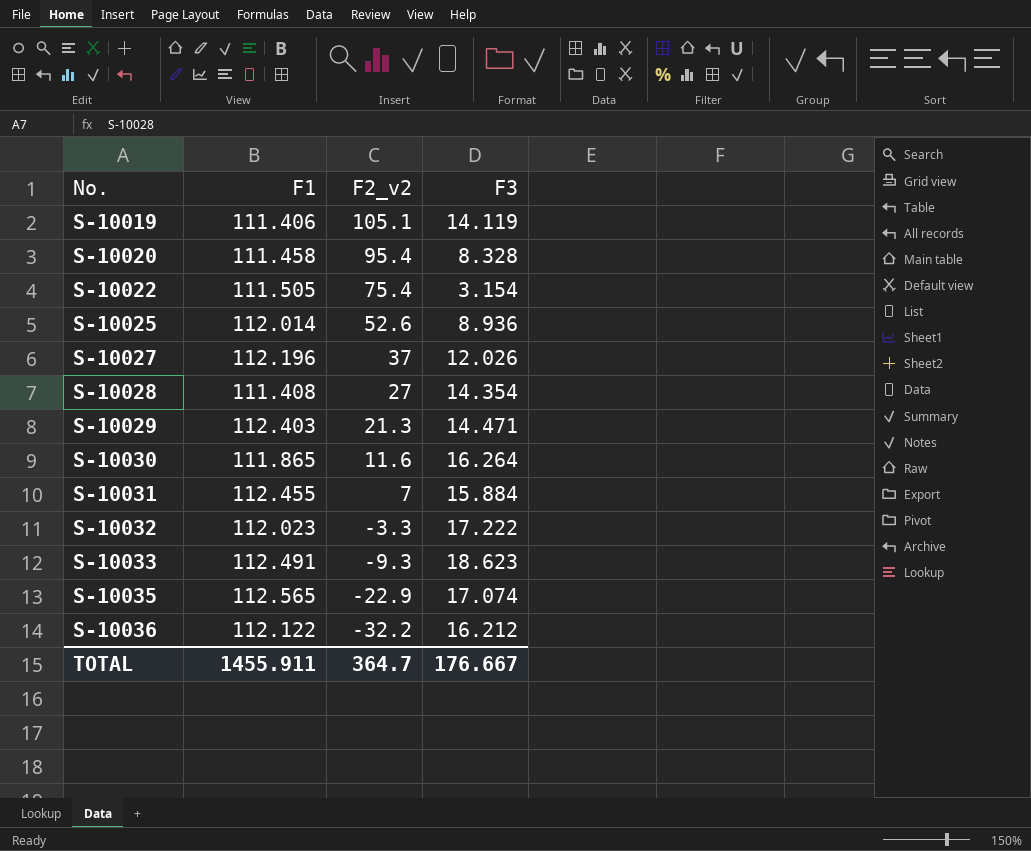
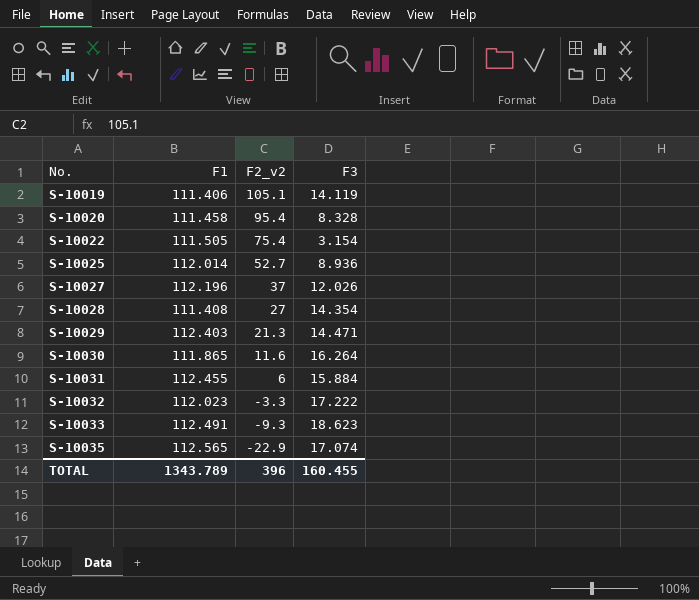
row S-10036: 112.122 | -32.2 | 16.212 -> none
S-10025 | F2_v2: 52.6 -> 52.7
S-10031 | F2_v2: 7 -> 6
TOTAL | F1: 1455.911 -> 1343.789
TOTAL | F2_v2: 364.7 -> 396
TOTAL | F3: 176.667 -> 160.455

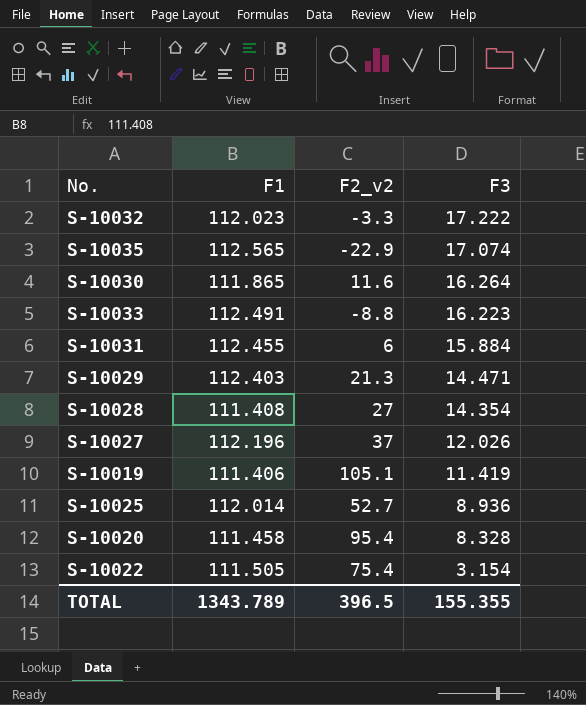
row order: No. ascending -> F3 descending
S-10033 | F2_v2: -9.3 -> -8.8
S-10033 | F3: 18.623 -> 16.223
S-10019 | F3: 14.119 -> 11.419
TOTAL | F2_v2: 396 -> 396.5
TOTAL | F3: 160.455 -> 155.355

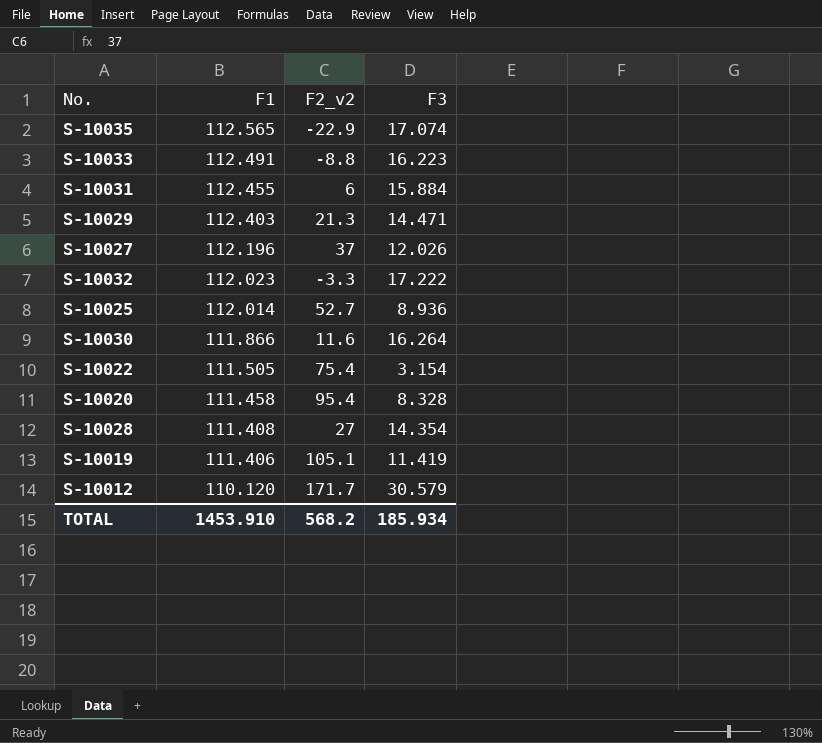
row order: F3 descending -> F1 descending
S-10030 | F1: 111.865 -> 111.866
row S-10012: none -> 110.120 | 171.7 | 30.579
TOTAL | F1: 1343.789 -> 1453.910
TOTAL | F2_v2: 396.5 -> 568.2
TOTAL | F3: 155.355 -> 185.934

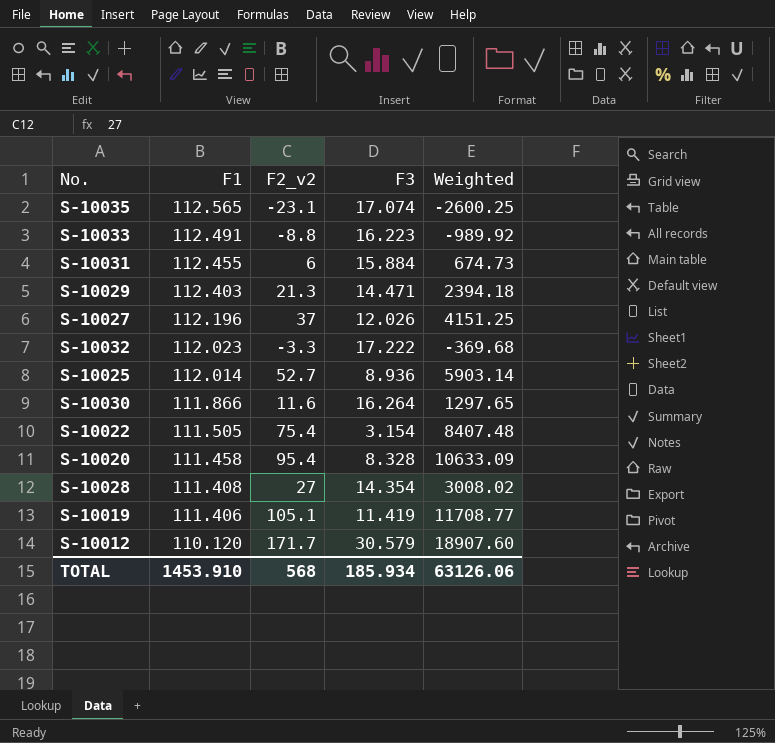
column Weighted | formula: none -> [F1] * [F2_v2]
S-10035 | F2_v2: -22.9 -> -23.1
TOTAL | F2_v2: 568.2 -> 568

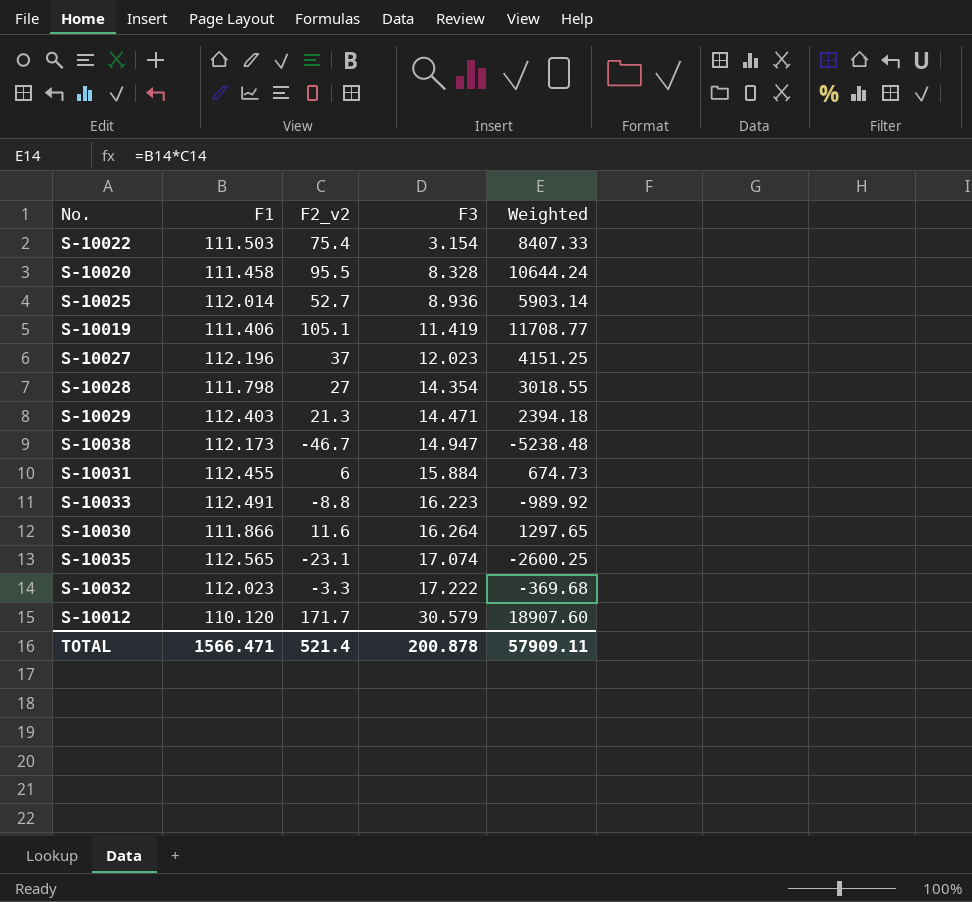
row order: F1 descending -> F3 ascending
S-10022 | F1: 111.505 -> 111.503
S-10022 | Weighted: 8407.48 -> 8407.33
S-10020 | F2_v2: 95.4 -> 95.5
S-10020 | Weighted: 10633.09 -> 10644.24
S-10027 | F3: 12.026 -> 12.023
S-10028 | F1: 111.408 -> 111.798
S-10028 | Weighted: 3008.02 -> 3018.55
row S-10038: none -> 112.173 | -46.7 | 14.947 | -5238.48
TOTAL | F1: 1453.910 -> 1566.471
TOTAL | F2_v2: 568 -> 521.4
TOTAL | F3: 185.934 -> 200.878
TOTAL | Weighted: 63126.06 -> 57909.11

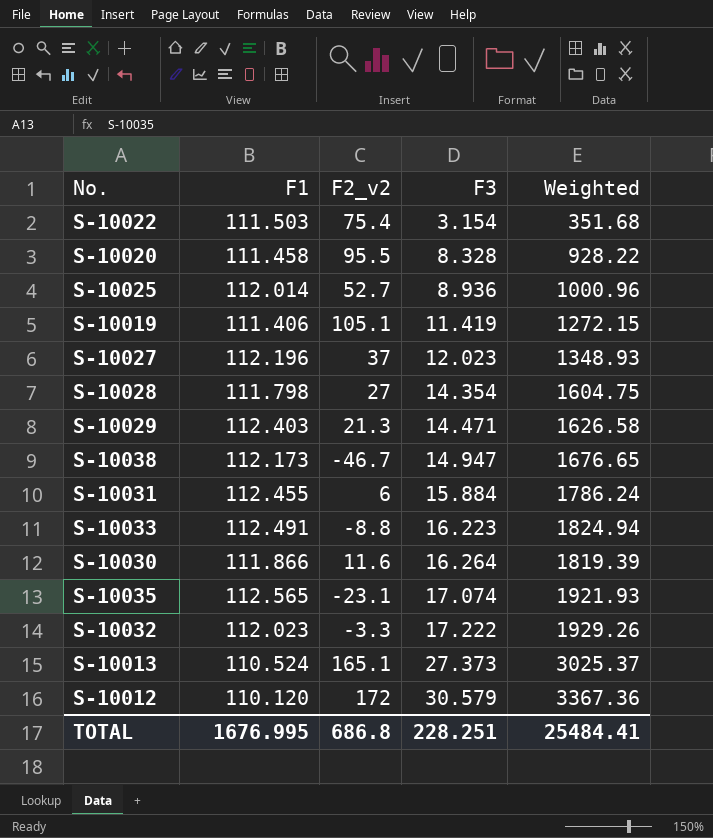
column Weighted | formula: [F1] * [F2_v2] -> [F1] * [F3]
row S-10013: none -> 110.524 | 165.1 | 27.373 | 3025.37
S-10012 | F2_v2: 171.7 -> 172
TOTAL | F1: 1566.471 -> 1676.995
TOTAL | F2_v2: 521.4 -> 686.8
TOTAL | F3: 200.878 -> 228.251
TOTAL | Weighted: 57909.11 -> 25484.41

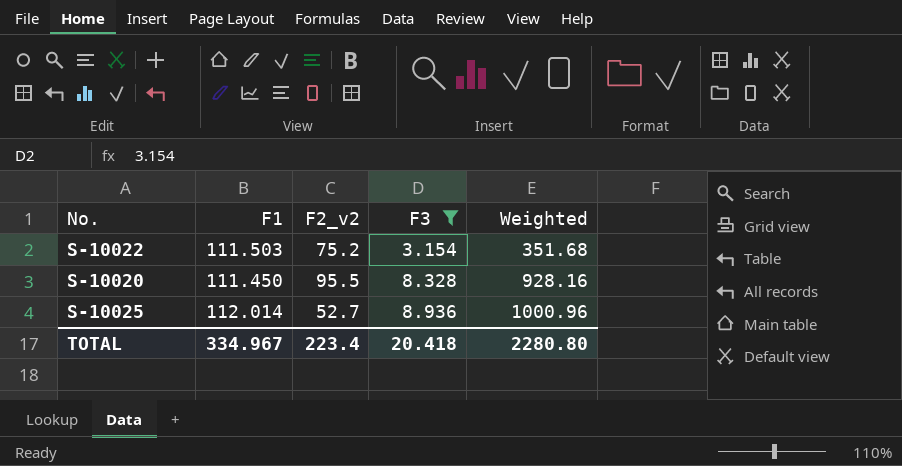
filter: none -> F3 <= 8.936
S-10022 | F2_v2: 75.4 -> 75.2
S-10020 | F1: 111.458 -> 111.450
S-10020 | Weighted: 928.22 -> 928.16
TOTAL | F1: 1676.995 -> 334.967
TOTAL | F2_v2: 686.8 -> 223.4
TOTAL | F3: 228.251 -> 20.418
TOTAL | Weighted: 25484.41 -> 2280.80

